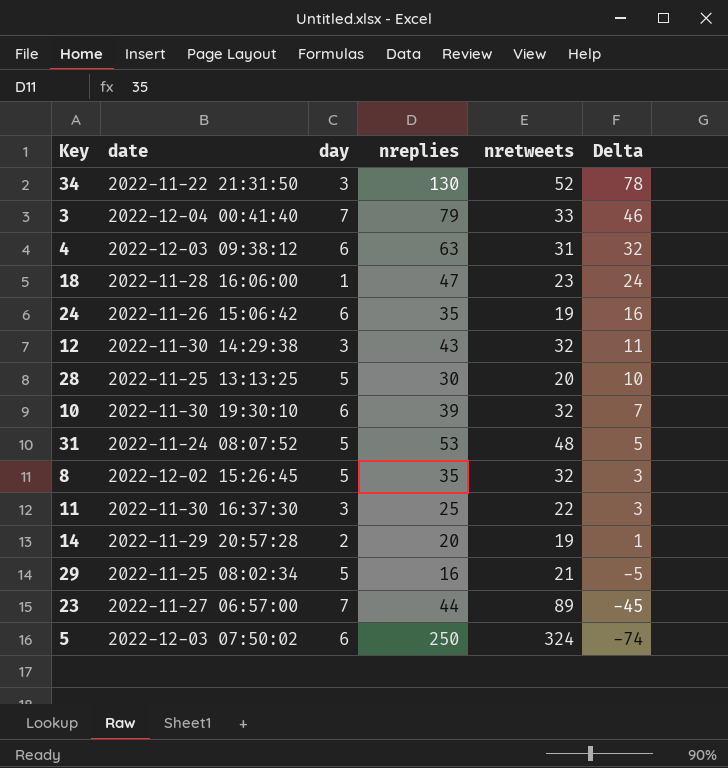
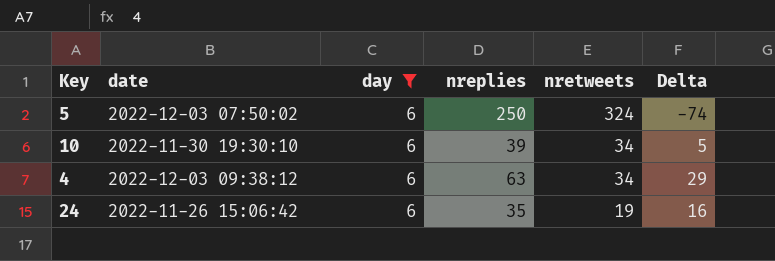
filter: none -> day = 6
row order: Delta descending -> nretweets descending
10 | nretweets: 32 -> 34
10 | Delta: 7 -> 5
4 | nretweets: 31 -> 34
4 | Delta: 32 -> 29

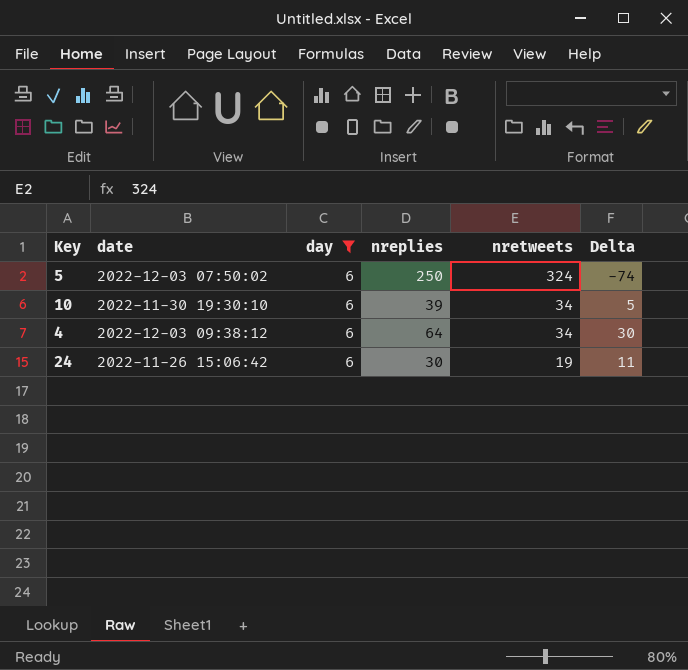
4 | nreplies: 63 -> 64
4 | Delta: 29 -> 30
24 | nreplies: 35 -> 30
24 | Delta: 16 -> 11

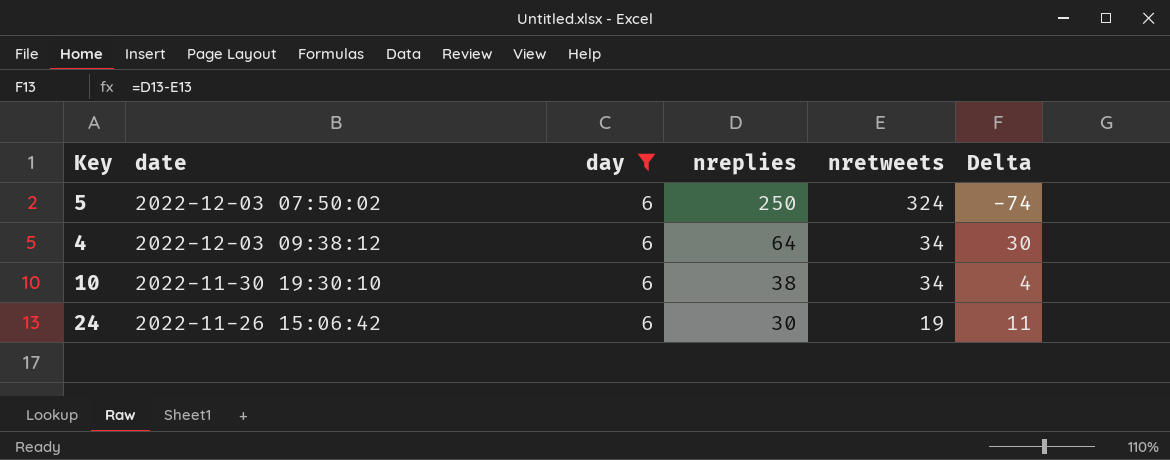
row order: nretweets descending -> nreplies descending
10 | nreplies: 39 -> 38
10 | Delta: 5 -> 4

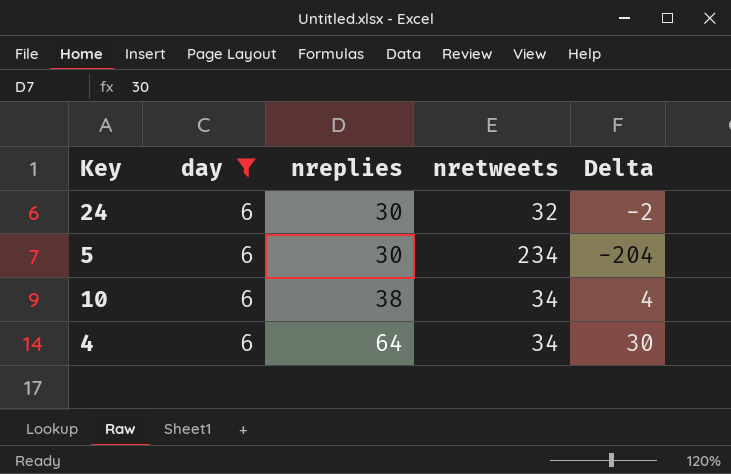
row order: nreplies descending -> nreplies ascending
column date | position: 2 -> none
24 | nretweets: 19 -> 32
24 | Delta: 11 -> -2
5 | nreplies: 250 -> 30
5 | nretweets: 324 -> 234
5 | Delta: -74 -> -204

